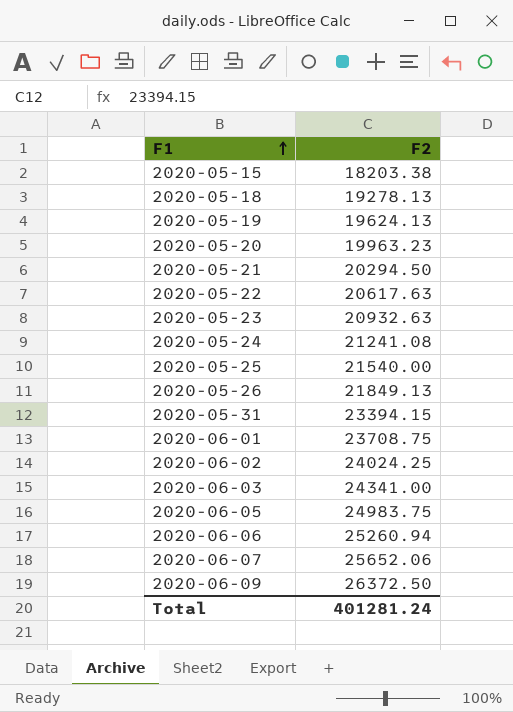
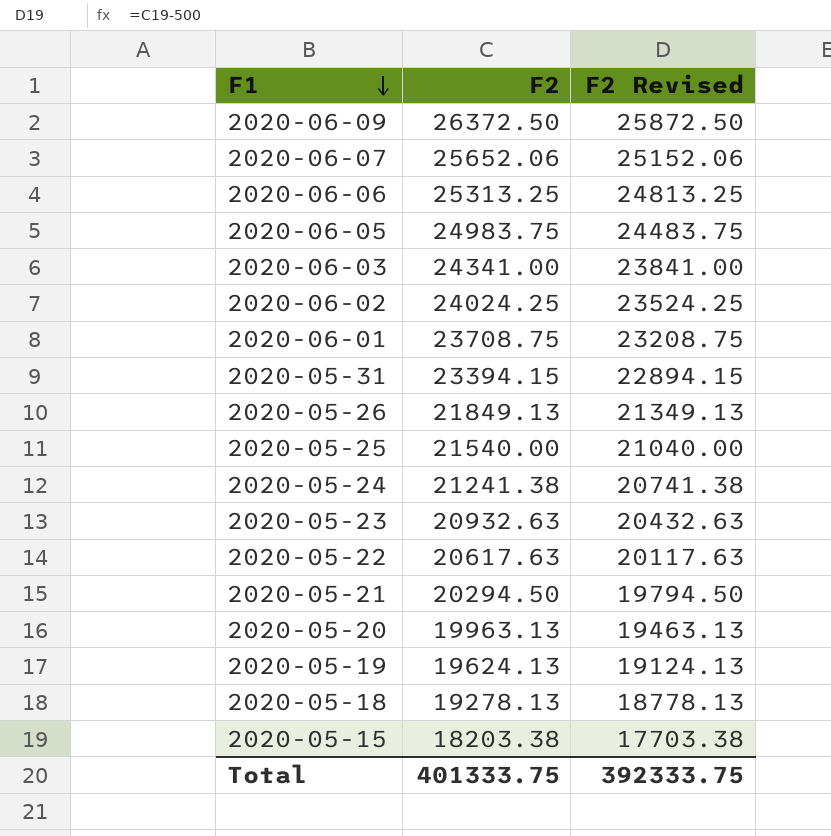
row order: F1 ascending -> F1 descending
column F2 Revised | formula: none -> [F2] - 500
2020-06-06 | F2: 25260.94 -> 25313.25
2020-05-24 | F2: 21241.08 -> 21241.38
2020-05-20 | F2: 19963.23 -> 19963.13
Total | F2: 401281.24 -> 401333.75

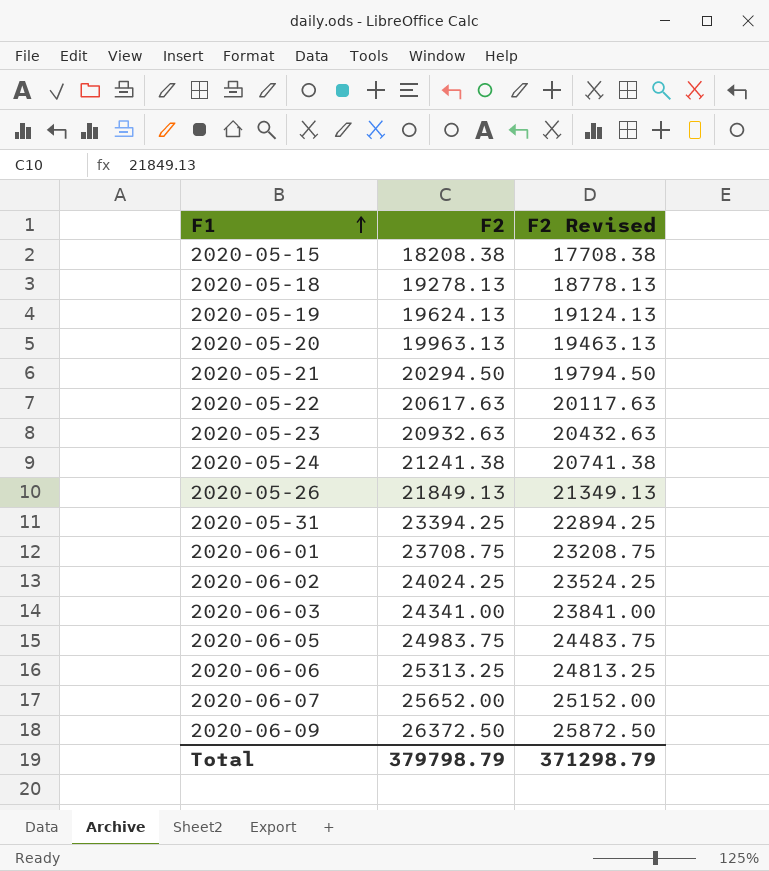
row order: F1 descending -> F1 ascending
row 2020-05-25: 21540.00 | 21040.00 -> none
2020-05-15 | F2: 18203.38 -> 18208.38
2020-05-15 | F2 Revised: 17703.38 -> 17708.38
2020-05-31 | F2: 23394.15 -> 23394.25
2020-05-31 | F2 Revised: 22894.15 -> 22894.25
2020-06-07 | F2: 25652.06 -> 25652.00
2020-06-07 | F2 Revised: 25152.06 -> 25152.00
Total | F2: 401333.75 -> 379798.79
Total | F2 Revised: 392333.75 -> 371298.79

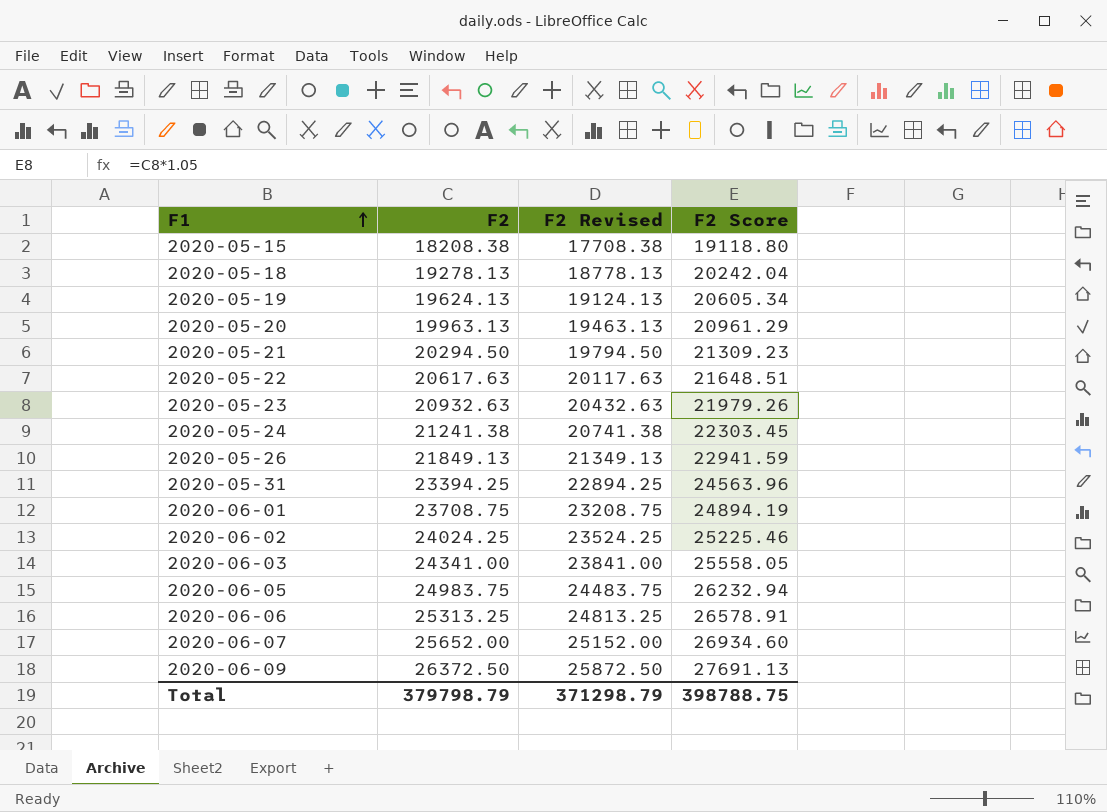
column F2 Score | formula: none -> [F2] * 1.05

